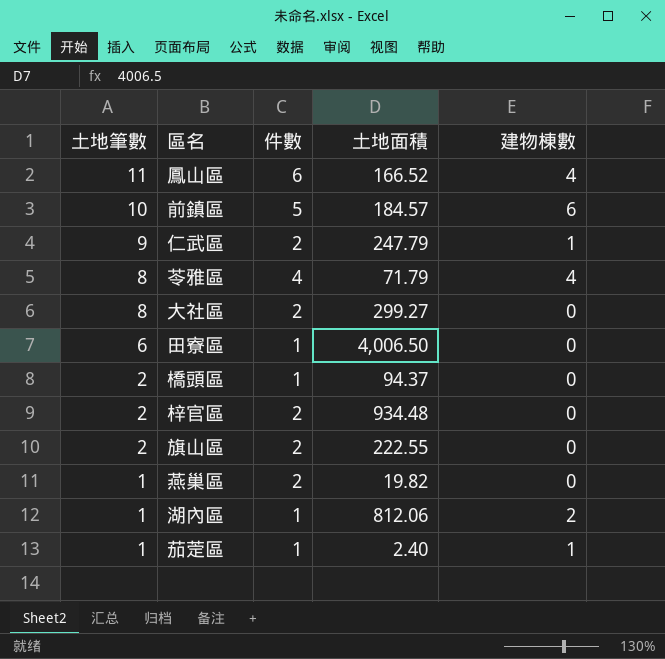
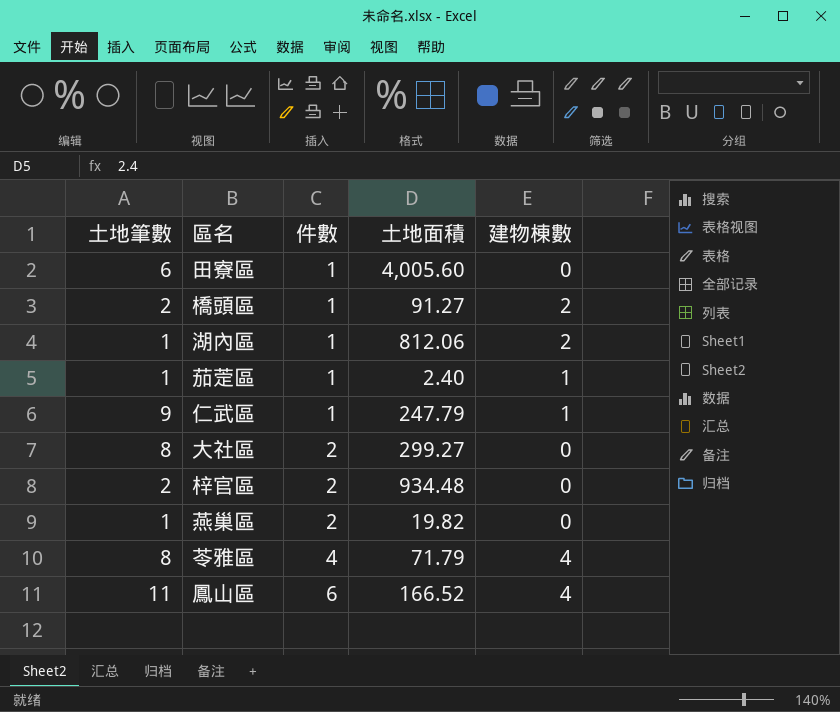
row order: 土地筆數 descending -> 件數 ascending
row 前鎮區: 10 | 5 | 184.57 | 6 -> none
row 旗山區: 2 | 2 | 222.55 | 0 -> none
田寮區 | 土地面積: 4,006.50 -> 4,005.60
橋頭區 | 土地面積: 94.37 -> 91.27
橋頭區 | 建物棟數: 0 -> 2
仁武區 | 件數: 2 -> 1

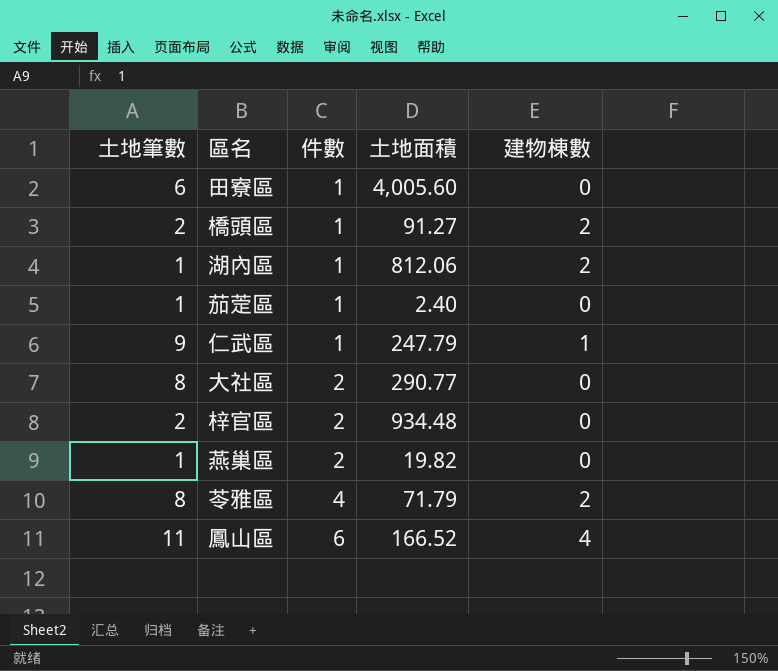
茄萣區 | 建物棟數: 1 -> 0
大社區 | 土地面積: 299.27 -> 290.77
苓雅區 | 建物棟數: 4 -> 2

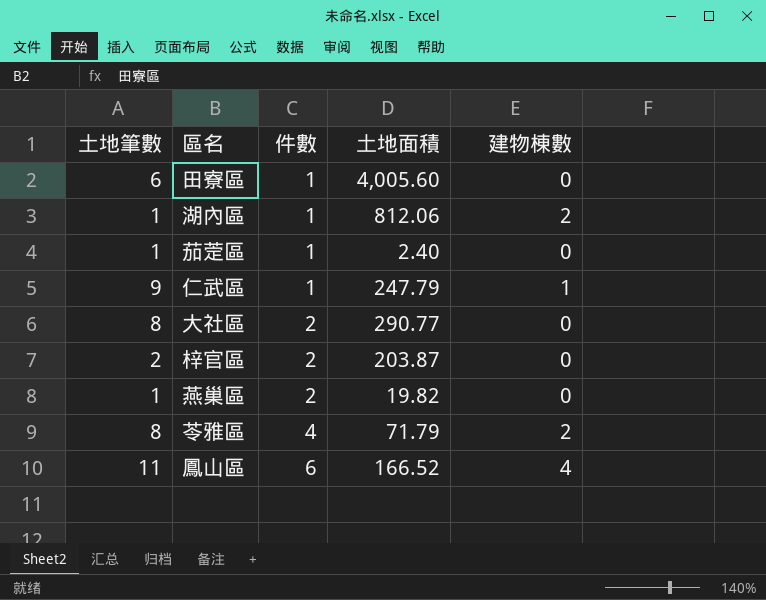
row 橋頭區: 2 | 1 | 91.27 | 2 -> none
梓官區 | 土地面積: 934.48 -> 203.87

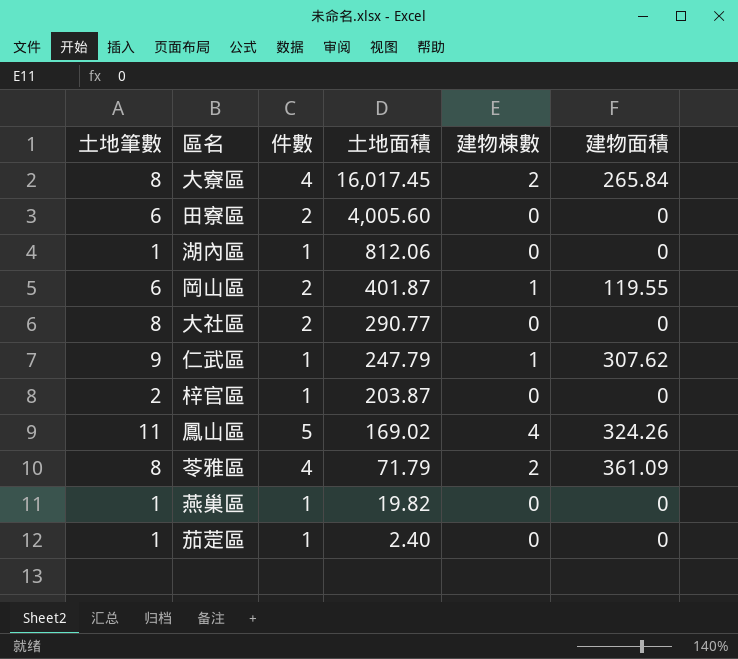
row order: 件數 ascending -> 土地面積 descending
column 建物面積 | position: none -> 6
row 大寮區: none -> 8 | 4 | 16,017.45 | 2 | 265.84
田寮區 | 件數: 1 -> 2
湖內區 | 建物棟數: 2 -> 0
row 岡山區: none -> 6 | 2 | 401.87 | 1 | 119.55
梓官區 | 件數: 2 -> 1
鳳山區 | 件數: 6 -> 5
鳳山區 | 土地面積: 166.52 -> 169.02
燕巢區 | 件數: 2 -> 1

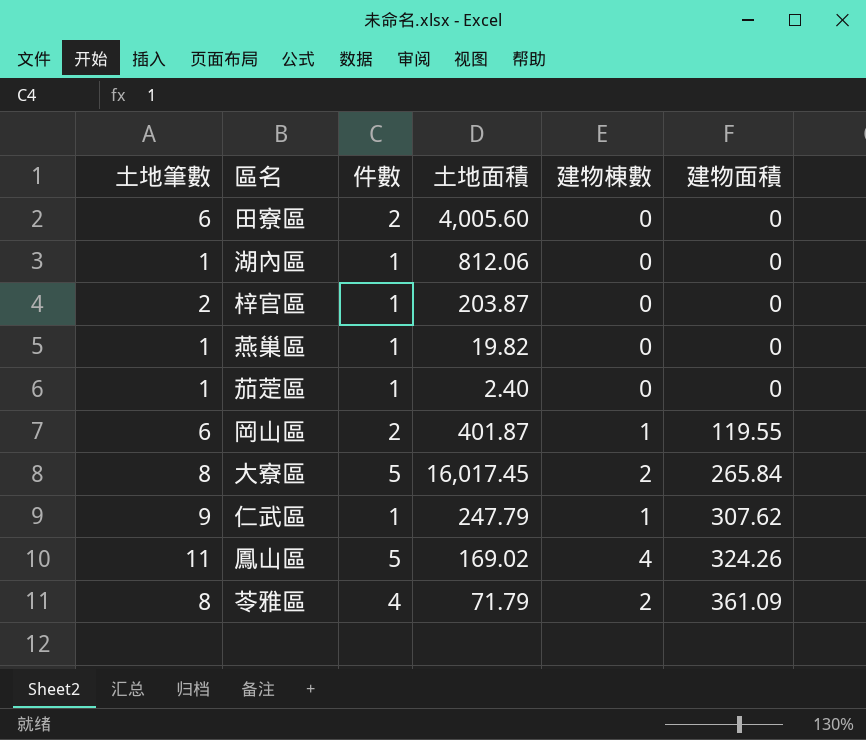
row order: 土地面積 descending -> 建物面積 ascending
row 大社區: 8 | 2 | 290.77 | 0 | 0 -> none
大寮區 | 件數: 4 -> 5

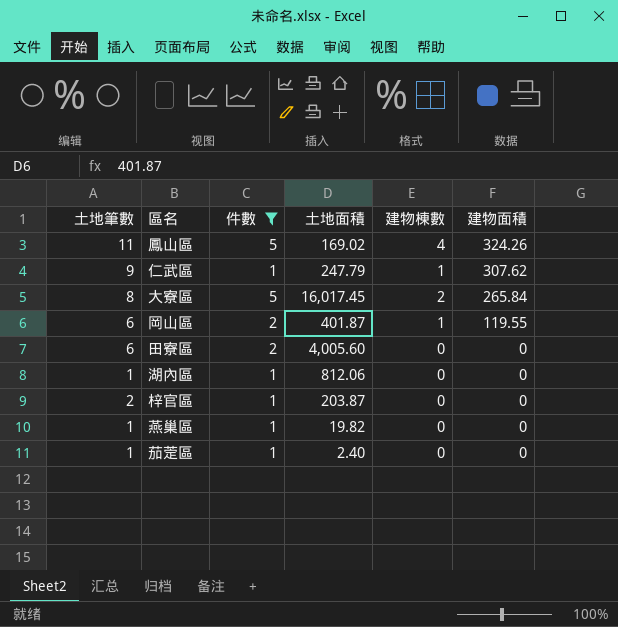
filter: none -> 件數 != 4
row order: 建物面積 ascending -> 建物面積 descending

